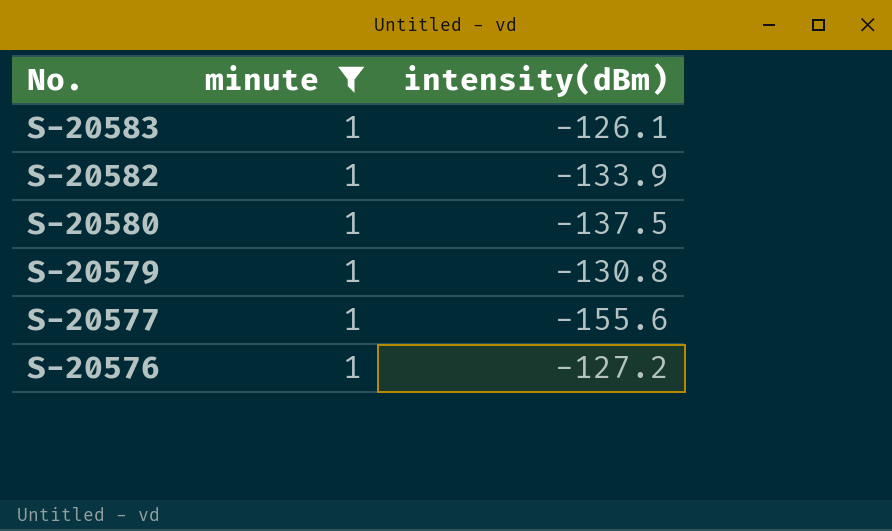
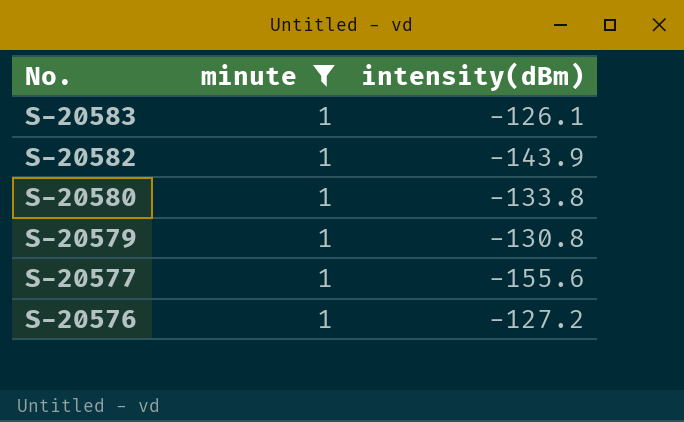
S-20582 | intensity(dBm): -133.9 -> -143.9
S-20580 | intensity(dBm): -137.5 -> -133.8

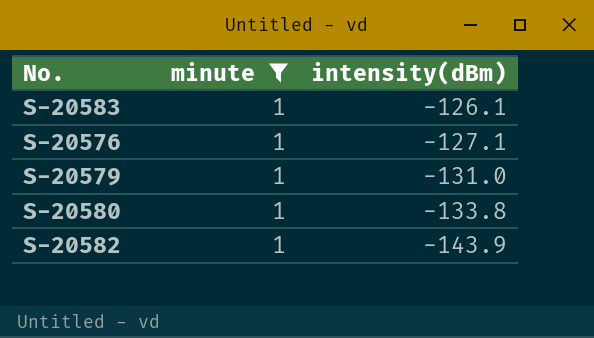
row order: No. descending -> intensity(dBm) descending
row S-20577: 1 | -155.6 -> none
S-20576 | intensity(dBm): -127.2 -> -127.1
S-20579 | intensity(dBm): -130.8 -> -131.0

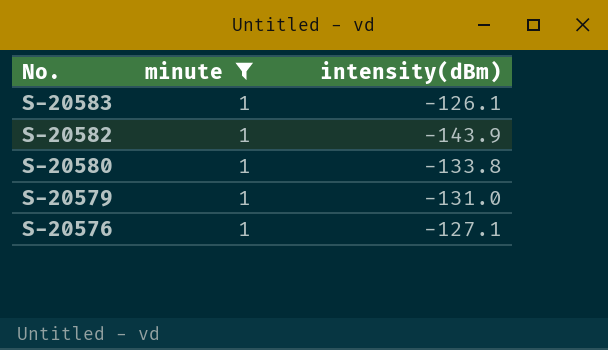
row order: intensity(dBm) descending -> No. descending

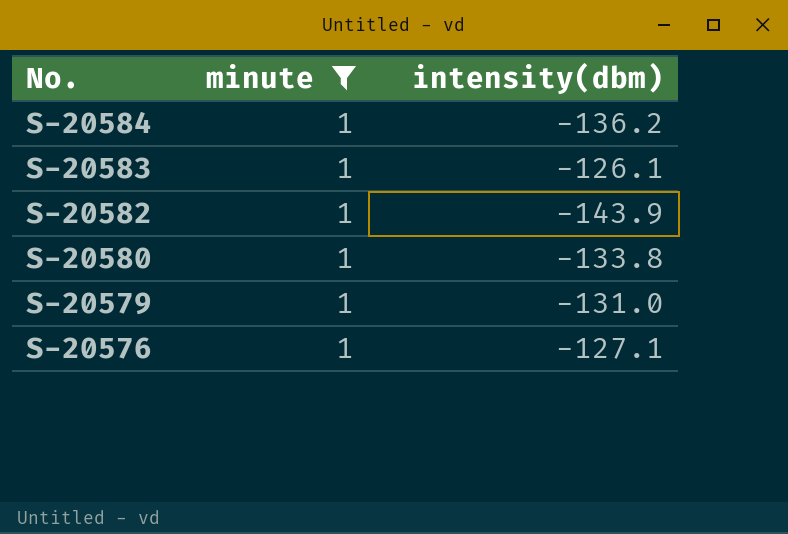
column name: intensity(dBm) -> intensity(dbm)
row S-20584: none -> 1 | -136.2

